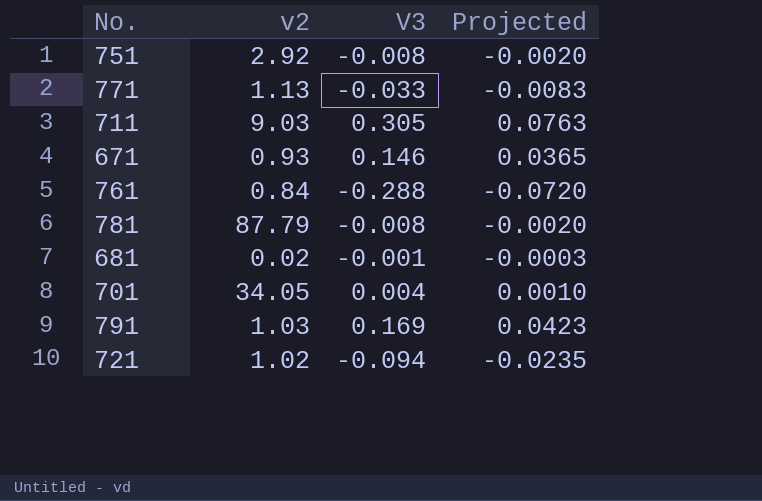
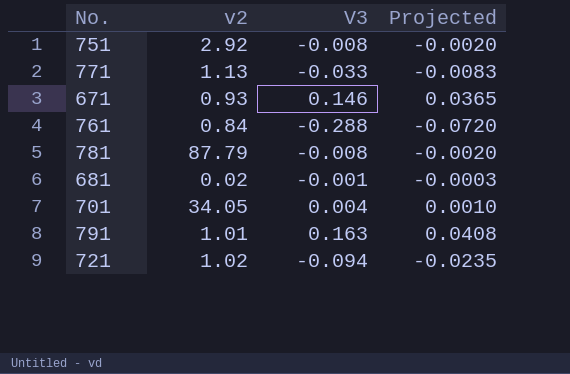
row 711: 9.03 | 0.305 | 0.0763 -> none
791 | v2: 1.03 -> 1.01
791 | V3: 0.169 -> 0.163
791 | Projected: 0.0423 -> 0.0408

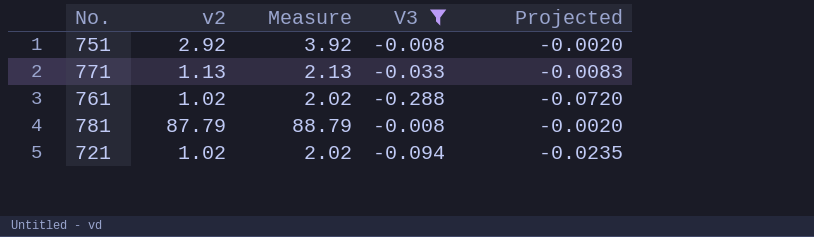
filter: none -> V3 <= -0.008
column Measure | formula: none -> [v2] + 1
761 | v2: 0.84 -> 1.02

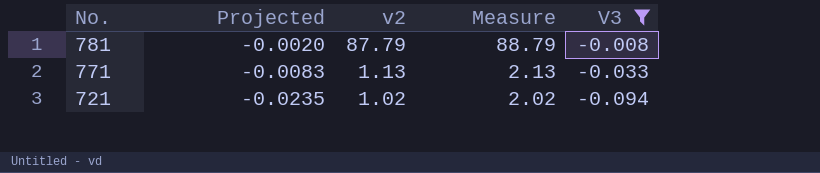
row order: none -> No. descending
column Projected | position: 5 -> 2
row 751: 2.92 | 3.92 | -0.008 | -0.0020 -> none
row 761: 1.02 | 2.02 | -0.288 | -0.0720 -> none

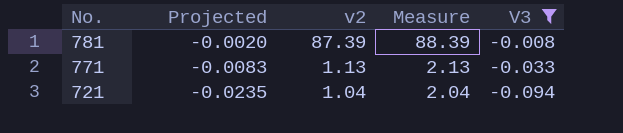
781 | v2: 87.79 -> 87.39
781 | Measure: 88.79 -> 88.39
721 | v2: 1.02 -> 1.04
721 | Measure: 2.02 -> 2.04

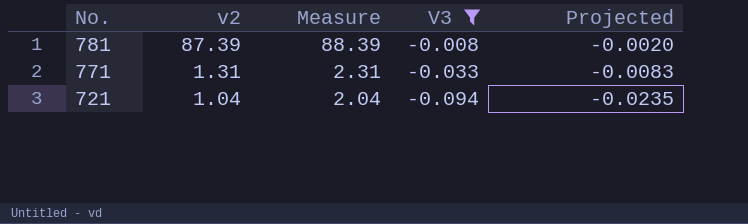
column Projected | position: 2 -> 5
771 | v2: 1.13 -> 1.31
771 | Measure: 2.13 -> 2.31

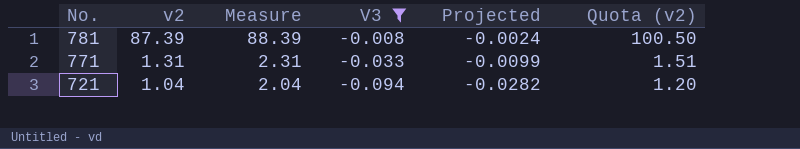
column Projected | formula: [V3] * 0.25 -> [V3] * 0.3
column Quota (v2) | formula: none -> [v2] * 1.15

